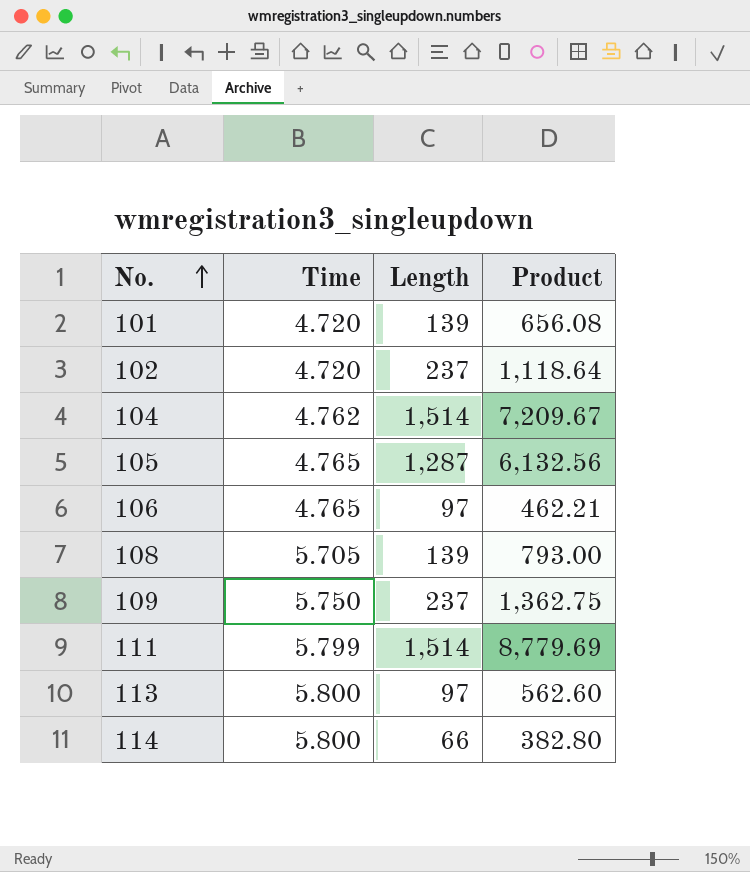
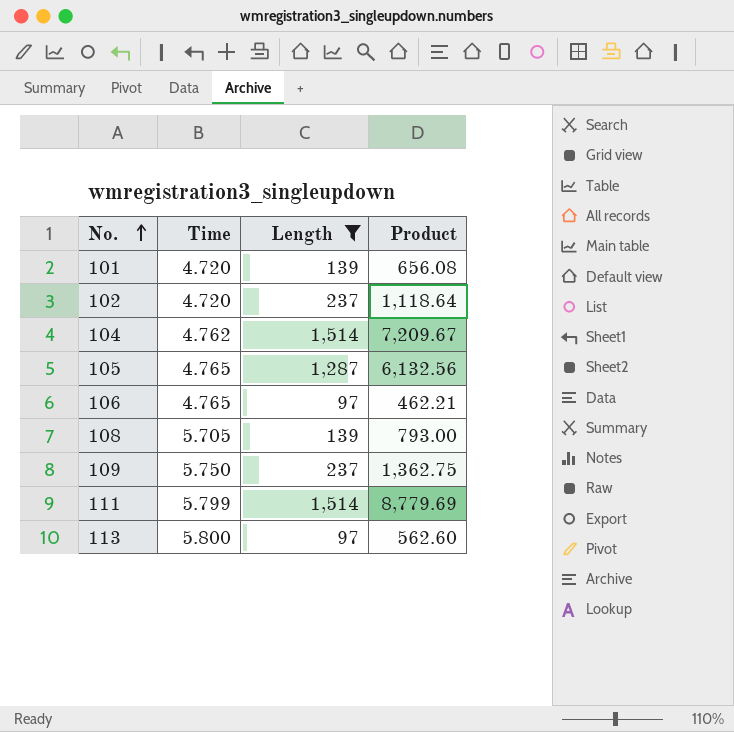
filter: none -> Length != 66

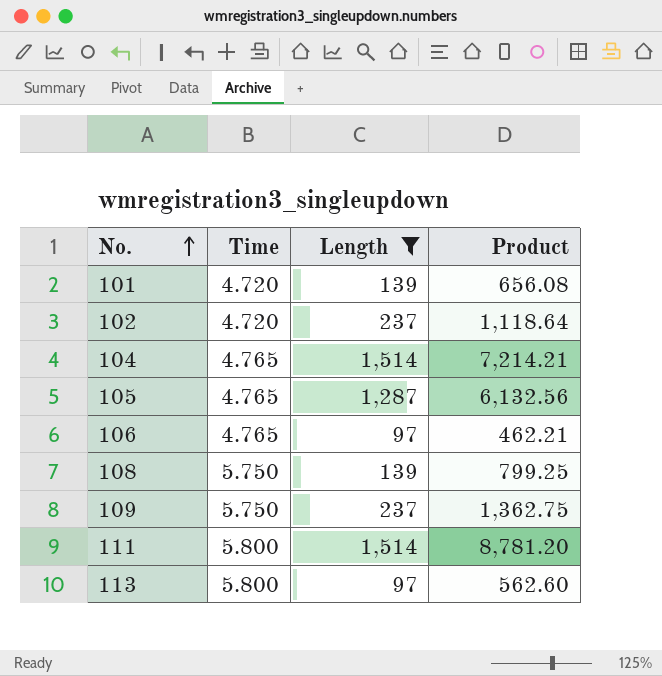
104 | Time: 4.762 -> 4.765
104 | Product: 7,209.67 -> 7,214.21
108 | Time: 5.705 -> 5.750
108 | Product: 793.00 -> 799.25
111 | Time: 5.799 -> 5.800
111 | Product: 8,779.69 -> 8,781.20

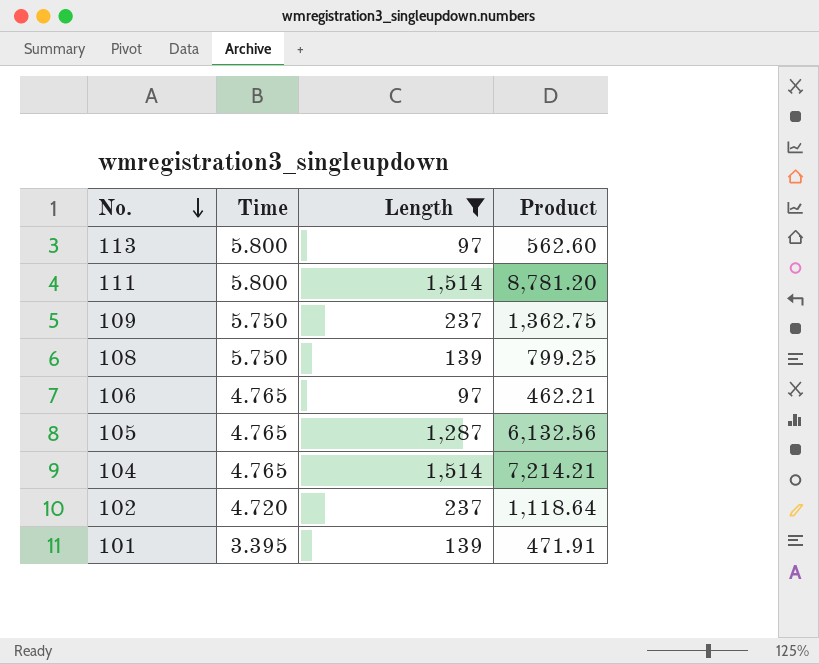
row order: No. ascending -> No. descending
101 | Time: 4.720 -> 3.395
101 | Product: 656.08 -> 471.91

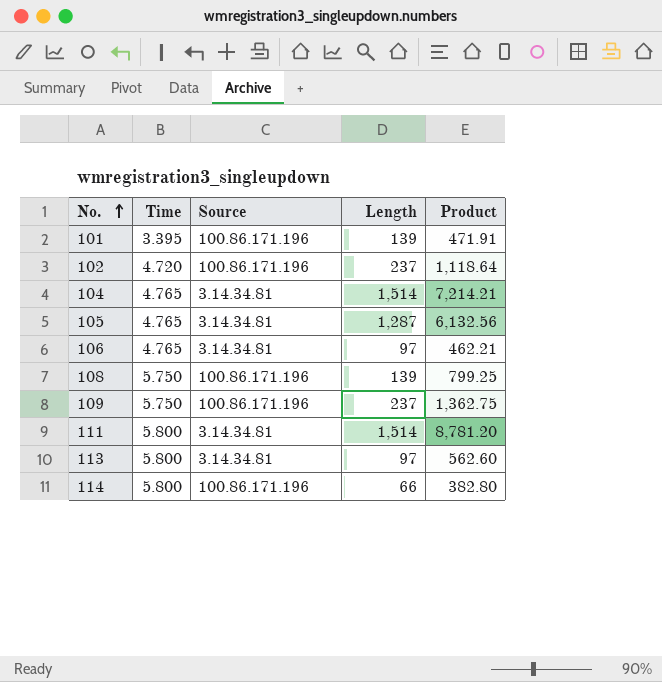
filter: Length != 66 -> none
row order: No. descending -> No. ascending
column Source | position: none -> 3

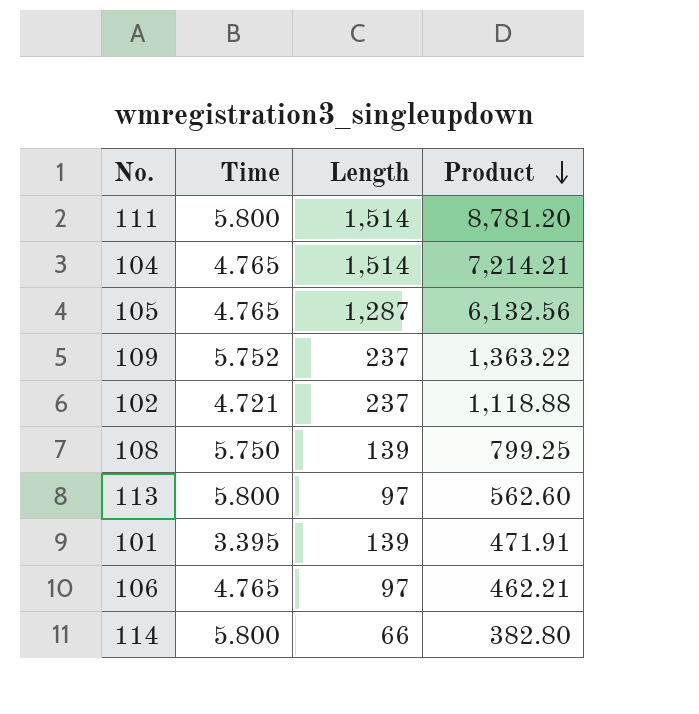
row order: No. ascending -> Product descending
column Source | position: 3 -> none
109 | Time: 5.750 -> 5.752
109 | Product: 1,362.75 -> 1,363.22
102 | Time: 4.720 -> 4.721
102 | Product: 1,118.64 -> 1,118.88

